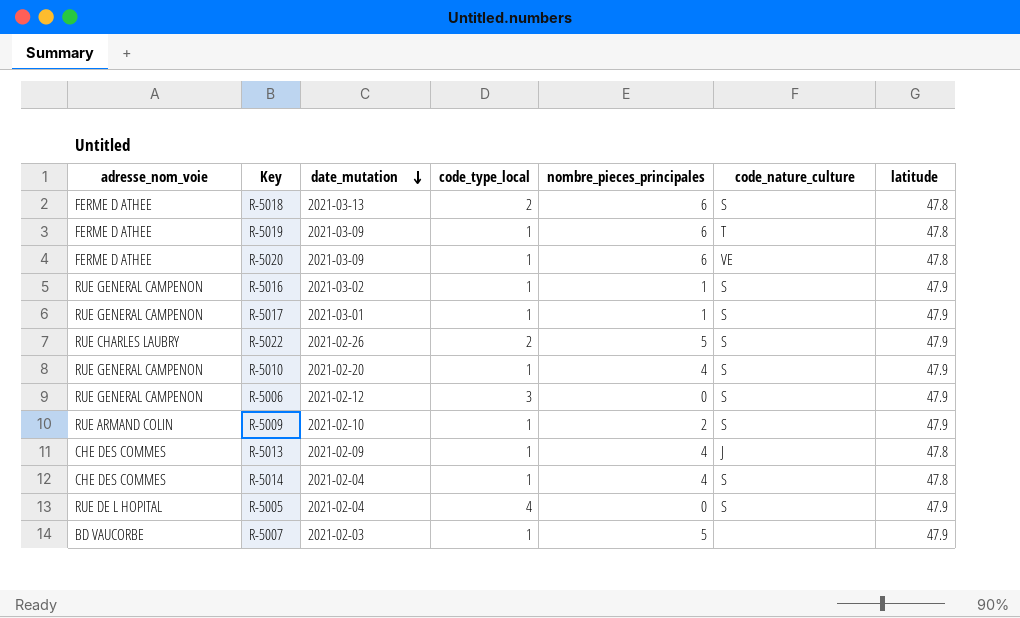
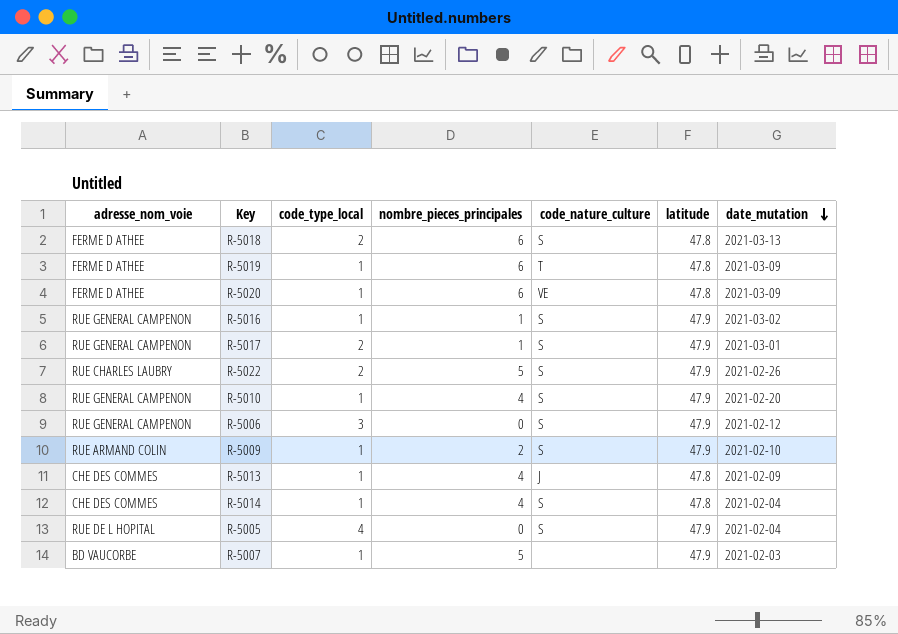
column date_mutation | position: 3 -> 7
R-5017 | code_type_local: 1 -> 2

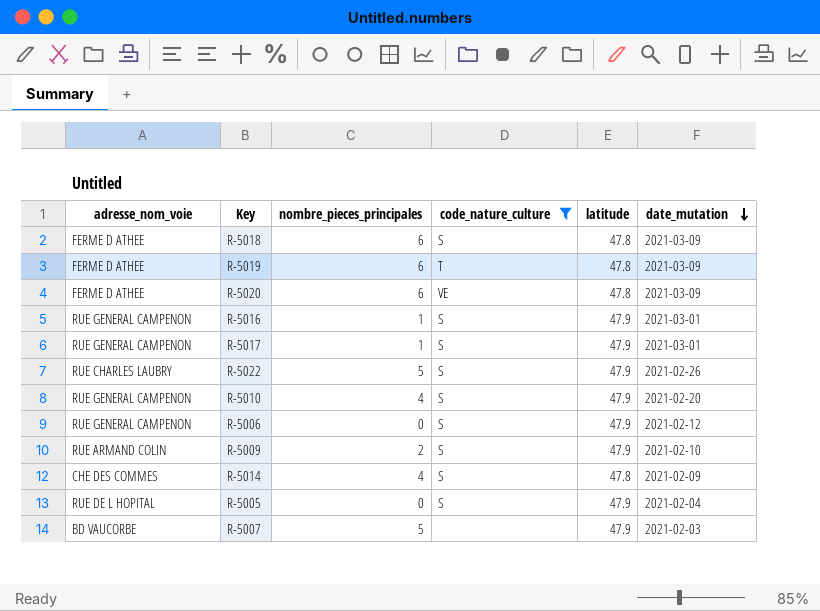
filter: none -> code_nature_culture != J
column code_type_local | position: 3 -> none
R-5018 | date_mutation: 2021-03-13 -> 2021-03-09
R-5016 | date_mutation: 2021-03-02 -> 2021-03-01
R-5014 | date_mutation: 2021-02-04 -> 2021-02-09

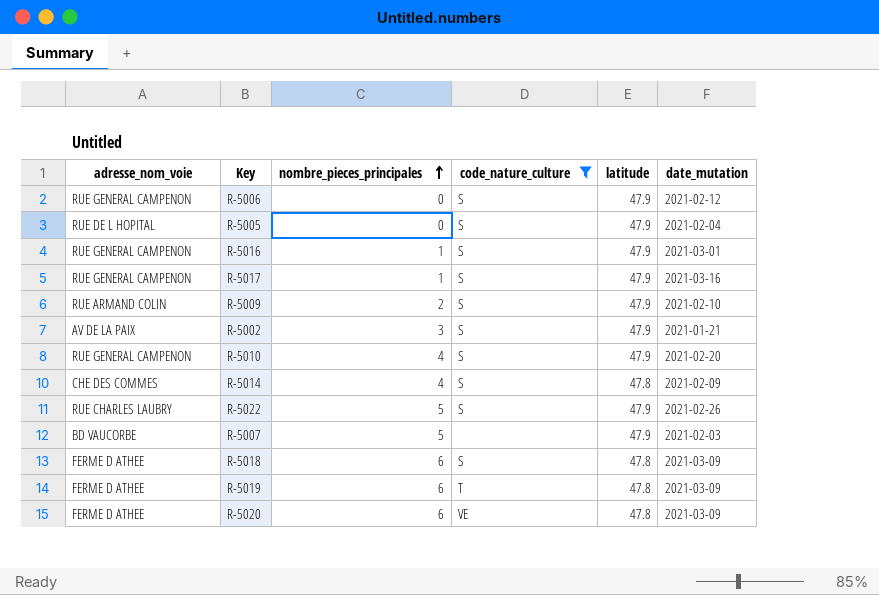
row order: date_mutation descending -> nombre_pieces_principales ascending
R-5017 | date_mutation: 2021-03-01 -> 2021-03-16
row R-5002: none -> AV DE LA PAIX | 3 | S | 47.9 | 2021-01-21

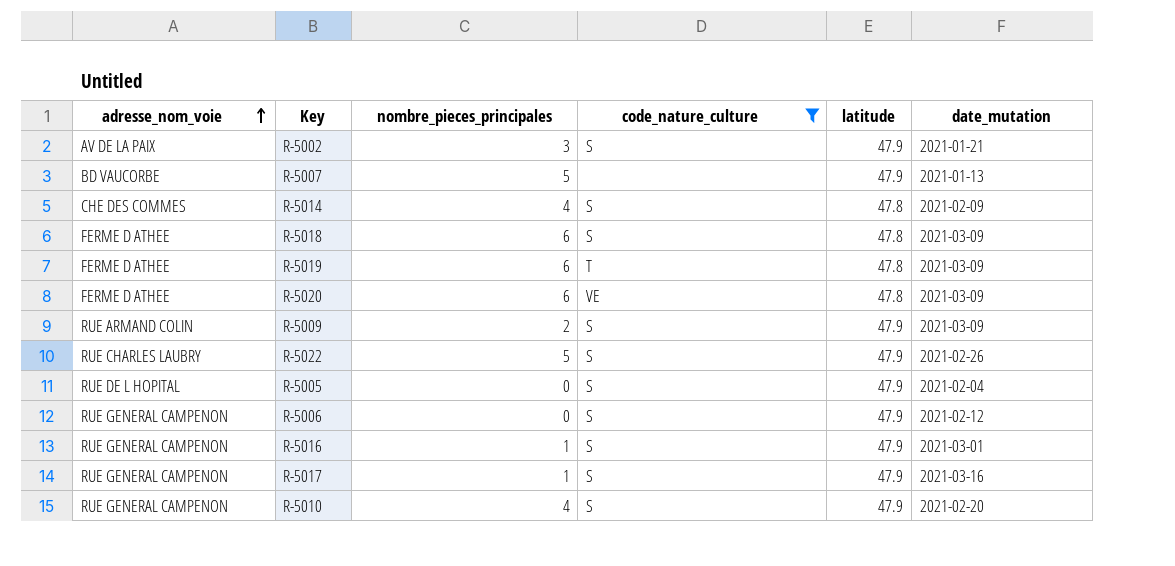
row order: nombre_pieces_principales ascending -> adresse_nom_voie ascending
R-5007 | date_mutation: 2021-02-03 -> 2021-01-13
R-5009 | date_mutation: 2021-02-10 -> 2021-03-09

